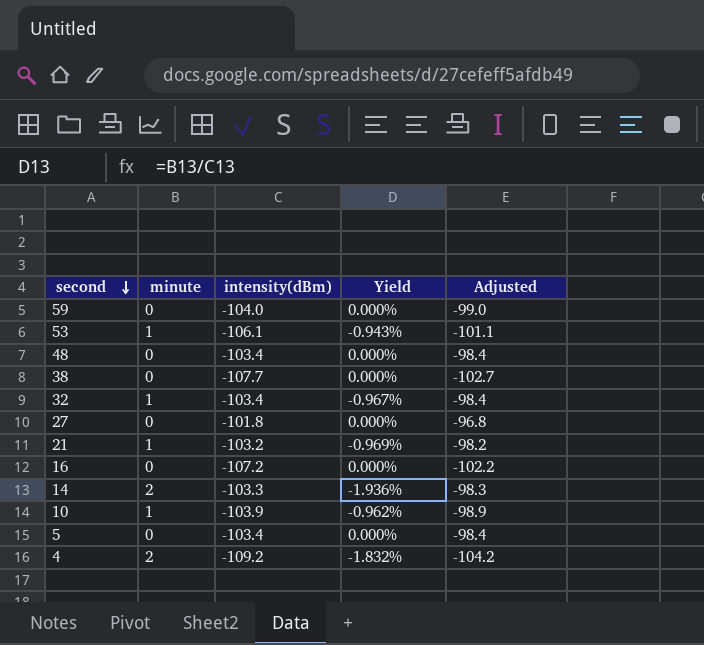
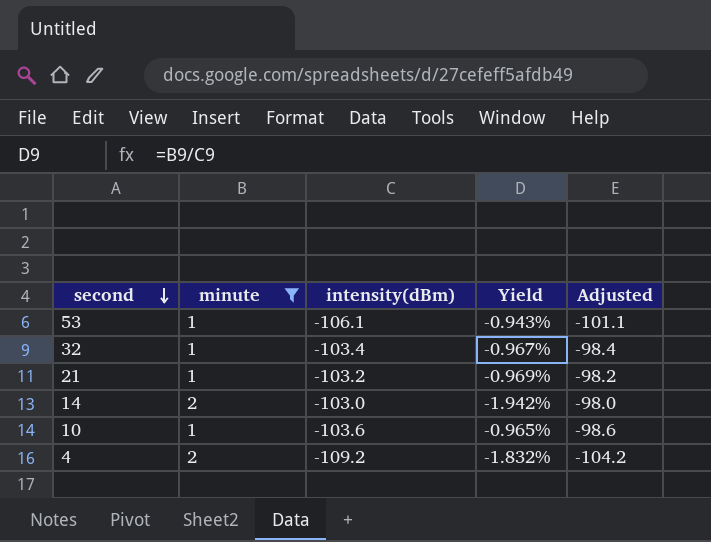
filter: none -> minute != 0
14 | intensity(dBm): -103.3 -> -103.0
14 | Yield: -1.936% -> -1.942%
14 | Adjusted: -98.3 -> -98.0
10 | intensity(dBm): -103.9 -> -103.6
10 | Yield: -0.962% -> -0.965%
10 | Adjusted: -98.9 -> -98.6

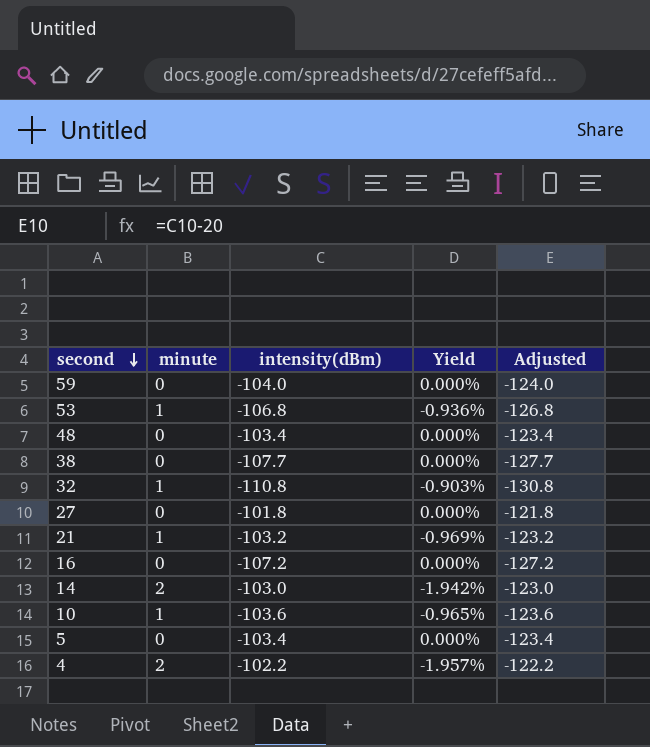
filter: minute != 0 -> none
column Adjusted | formula: [intensity(dBm)] + 5 -> [intensity(dBm)] - 20
53 | intensity(dBm): -106.1 -> -106.8
53 | Yield: -0.943% -> -0.936%
32 | intensity(dBm): -103.4 -> -110.8
32 | Yield: -0.967% -> -0.903%
4 | intensity(dBm): -109.2 -> -102.2
4 | Yield: -1.832% -> -1.957%

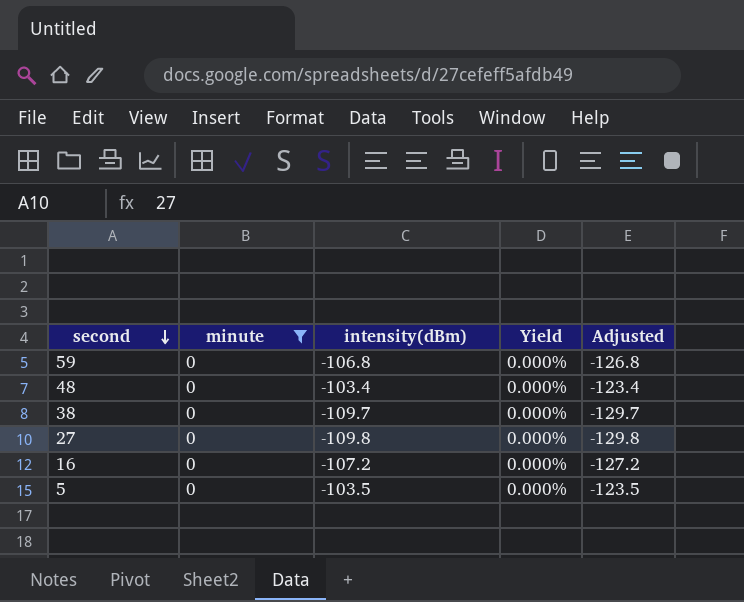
filter: none -> minute = 0
59 | intensity(dBm): -104.0 -> -106.8
59 | Adjusted: -124.0 -> -126.8
38 | intensity(dBm): -107.7 -> -109.7
38 | Adjusted: -127.7 -> -129.7
27 | intensity(dBm): -101.8 -> -109.8
27 | Adjusted: -121.8 -> -129.8
5 | intensity(dBm): -103.4 -> -103.5
5 | Adjusted: -123.4 -> -123.5

